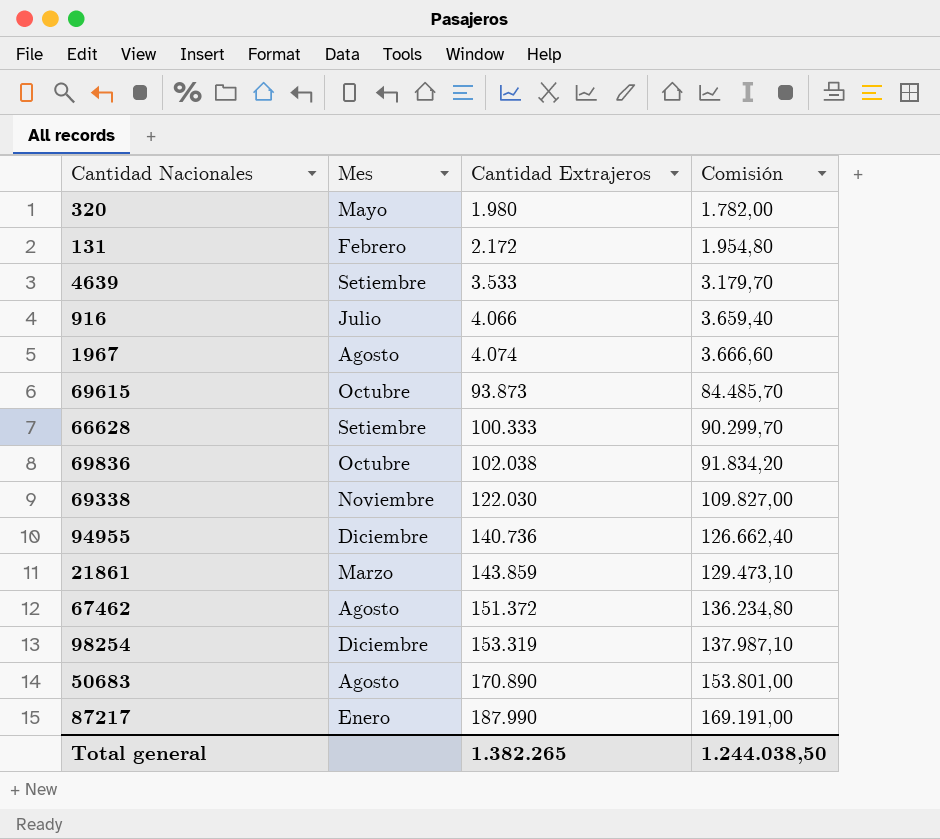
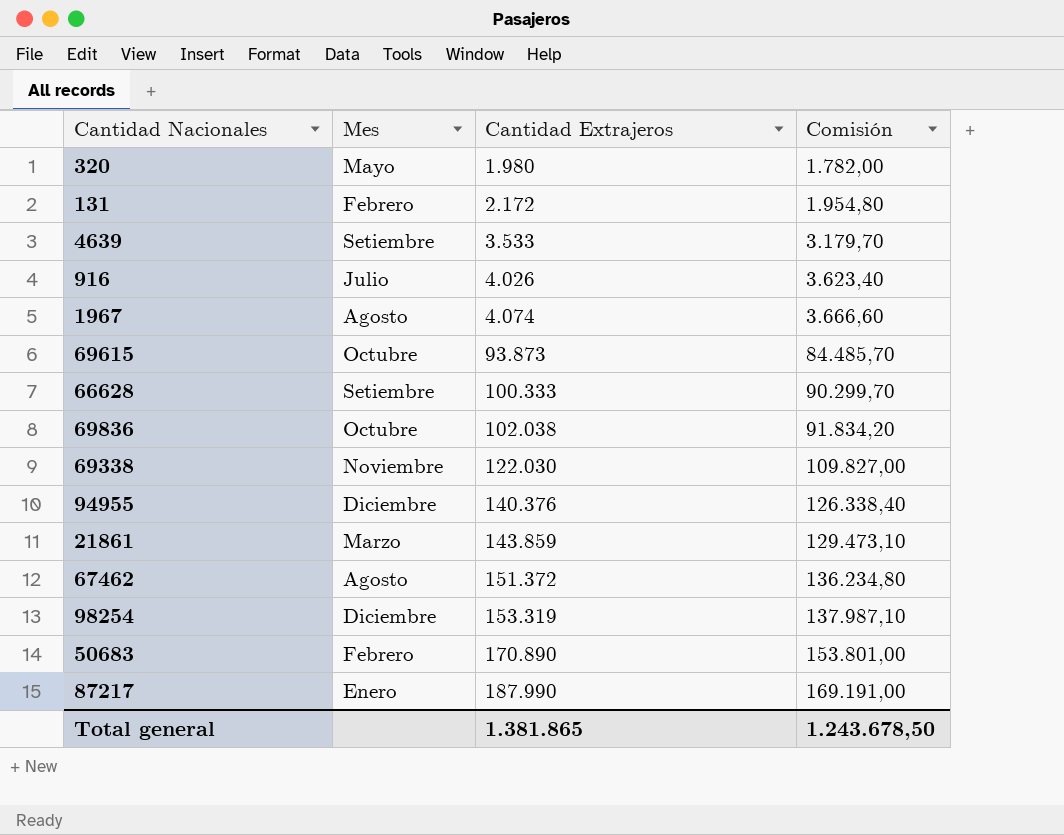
916 | Cantidad Extrajeros: 4.066 -> 4.026
916 | Comisión: 3.659,40 -> 3.623,40
94955 | Cantidad Extrajeros: 140.736 -> 140.376
94955 | Comisión: 126.662,40 -> 126.338,40
50683 | Mes: Agosto -> Febrero
Total general | Cantidad Extrajeros: 1.382.265 -> 1.381.865
Total general | Comisión: 1.244.038,50 -> 1.243.678,50

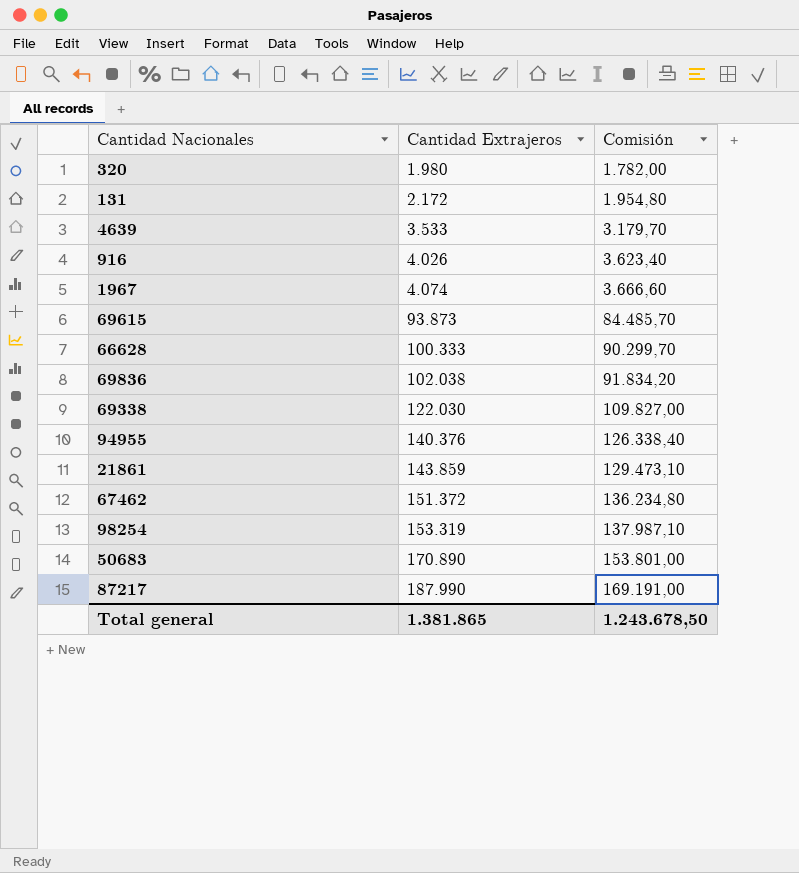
column Mes | position: 2 -> none

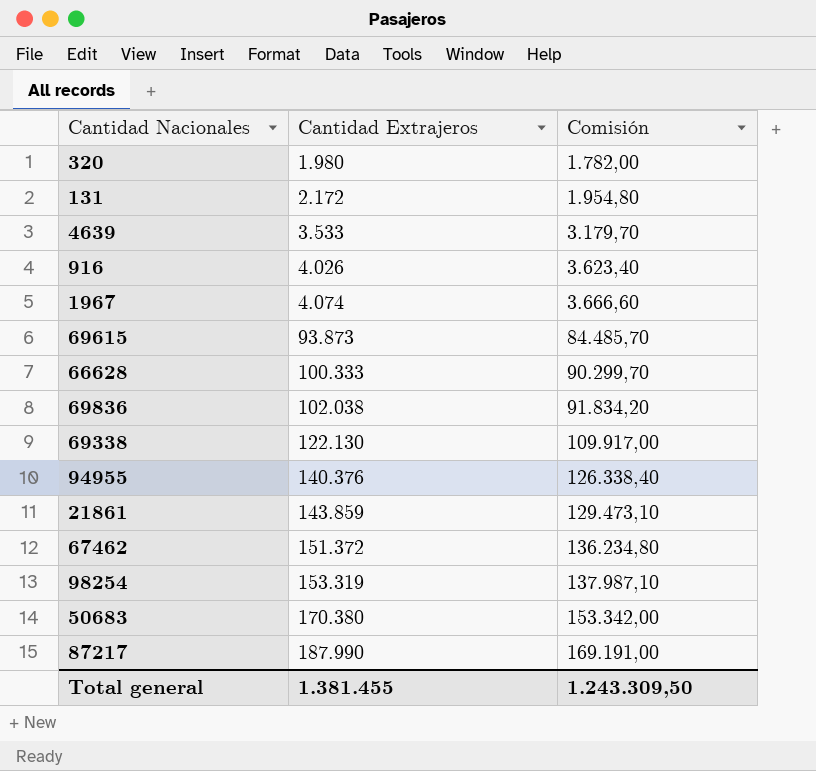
69338 | Cantidad Extrajeros: 122.030 -> 122.130
69338 | Comisión: 109.827,00 -> 109.917,00
50683 | Cantidad Extrajeros: 170.890 -> 170.380
50683 | Comisión: 153.801,00 -> 153.342,00
Total general | Cantidad Extrajeros: 1.381.865 -> 1.381.455
Total general | Comisión: 1.243.678,50 -> 1.243.309,50

